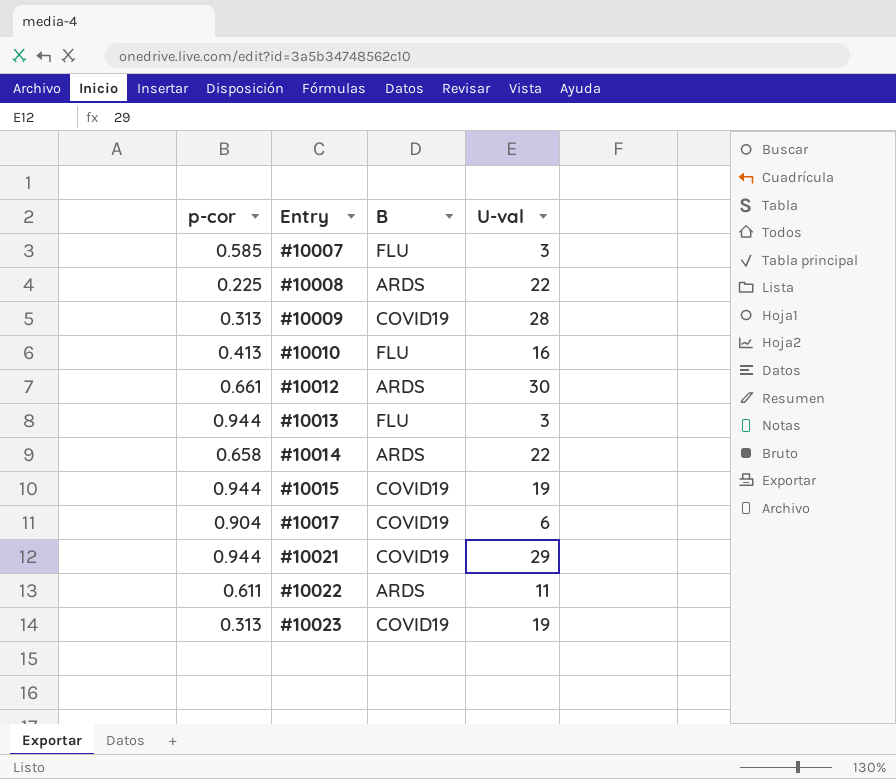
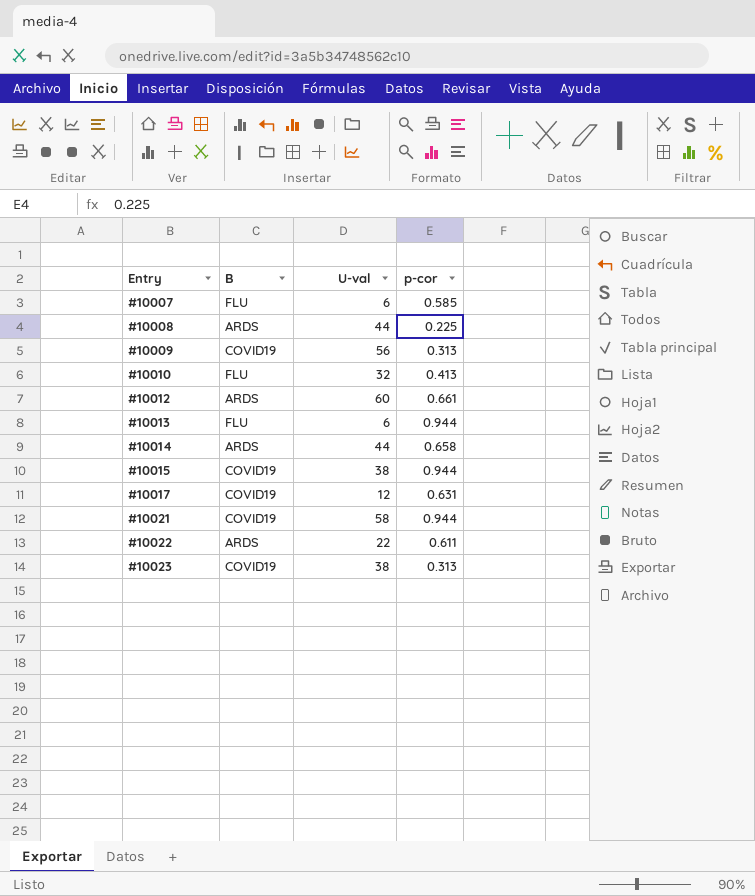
column p-cor | position: 1 -> 4
#10007 | U-val: 3 -> 6
#10008 | U-val: 22 -> 44
#10009 | U-val: 28 -> 56
#10010 | U-val: 16 -> 32
#10012 | U-val: 30 -> 60
#10013 | U-val: 3 -> 6
#10014 | U-val: 22 -> 44
#10015 | U-val: 19 -> 38
#10017 | U-val: 6 -> 12
#10017 | p-cor: 0.904 -> 0.631
#10021 | U-val: 29 -> 58
#10022 | U-val: 11 -> 22
#10023 | U-val: 19 -> 38

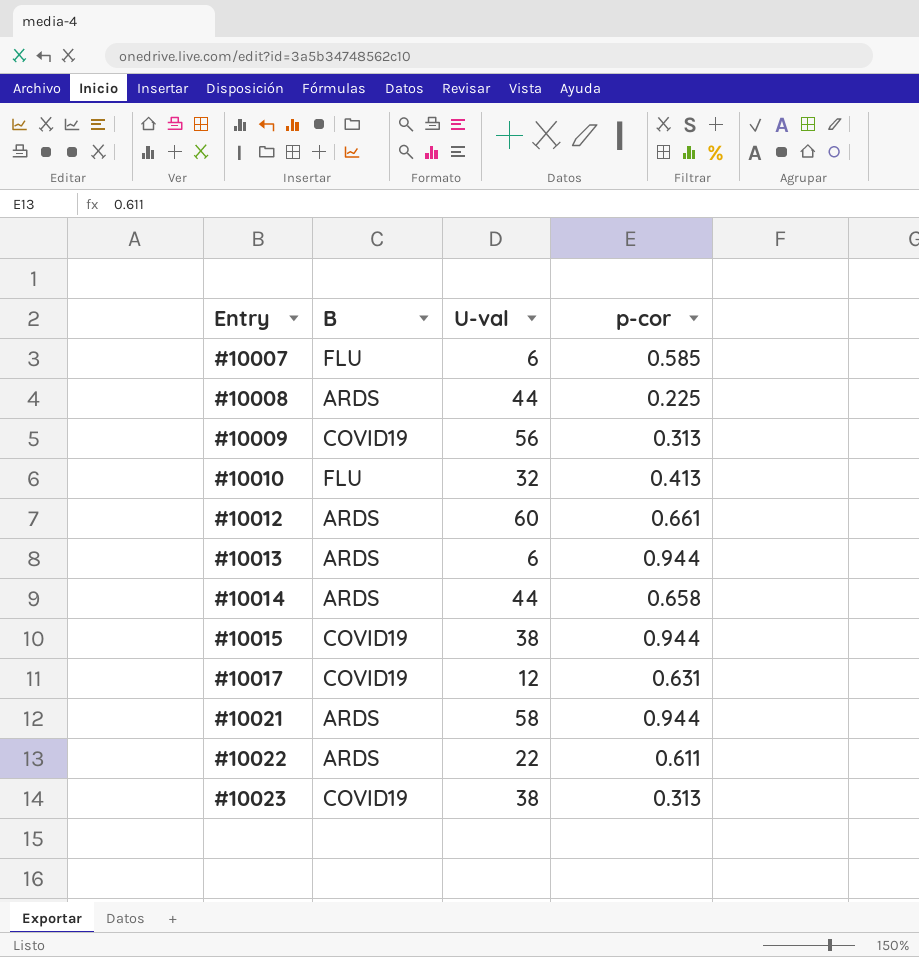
#10013 | B: FLU -> ARDS
#10021 | B: COVID19 -> ARDS

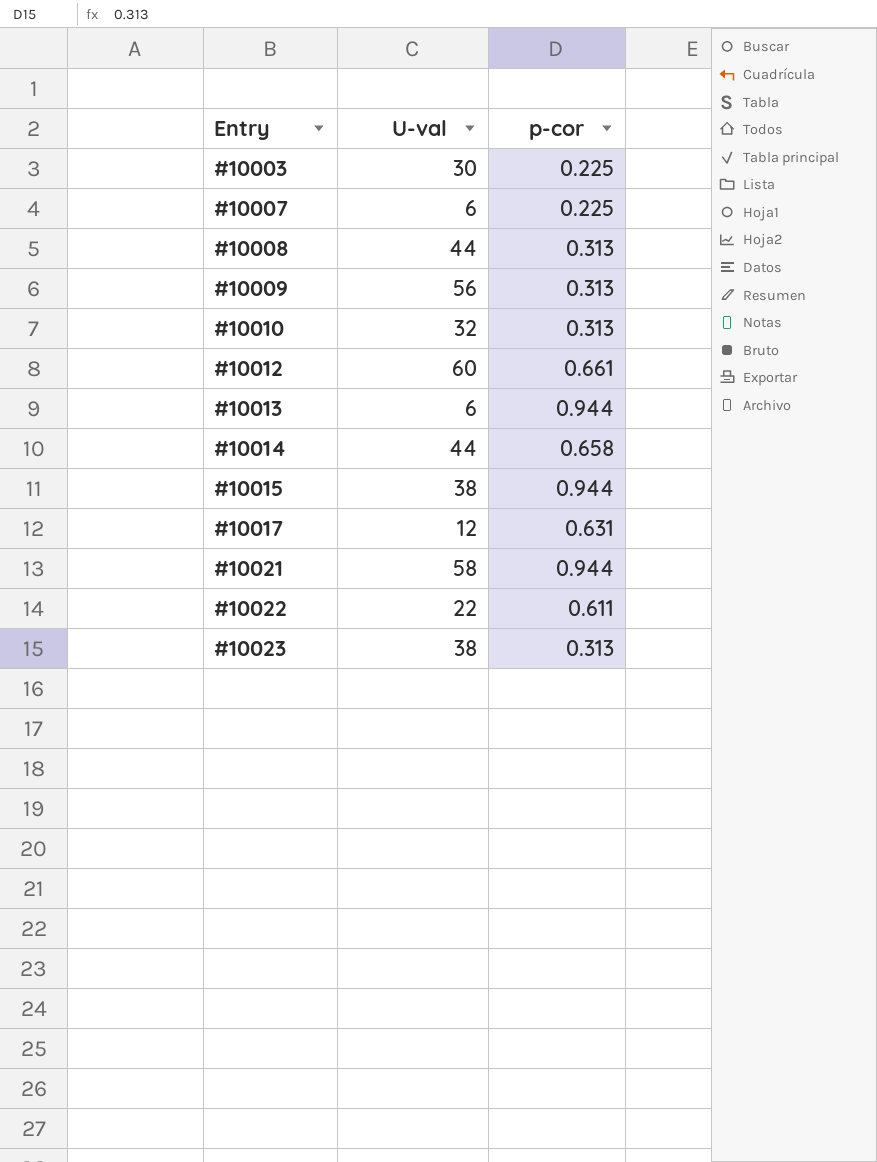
column B | position: 2 -> none
row #10003: none -> 30 | 0.225
#10007 | p-cor: 0.585 -> 0.225
#10008 | p-cor: 0.225 -> 0.313
#10010 | p-cor: 0.413 -> 0.313

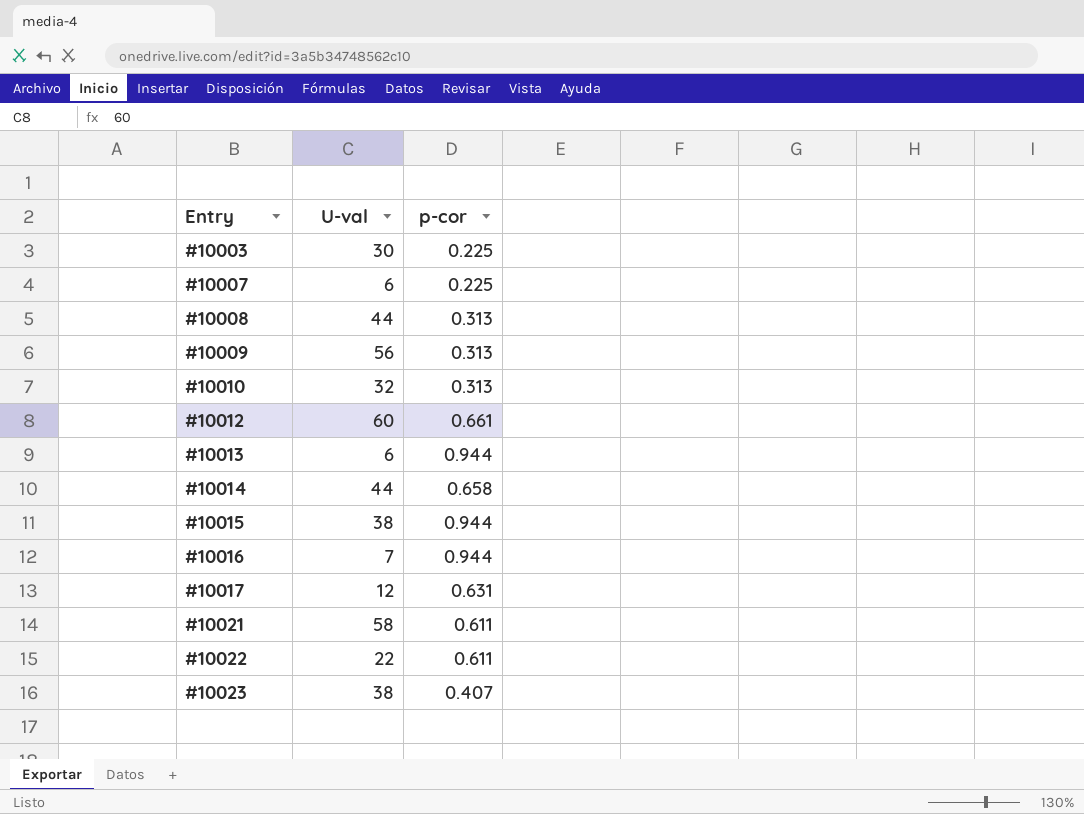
row #10016: none -> 7 | 0.944
#10021 | p-cor: 0.944 -> 0.611
#10023 | p-cor: 0.313 -> 0.407

